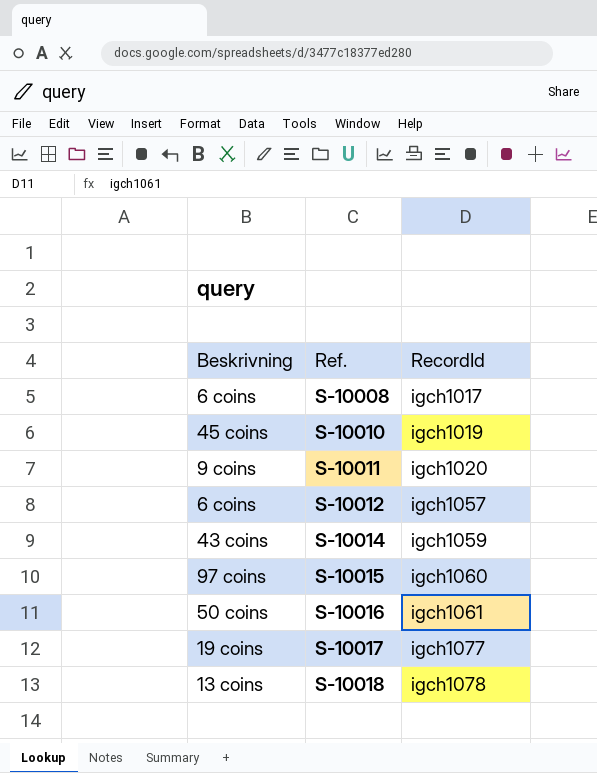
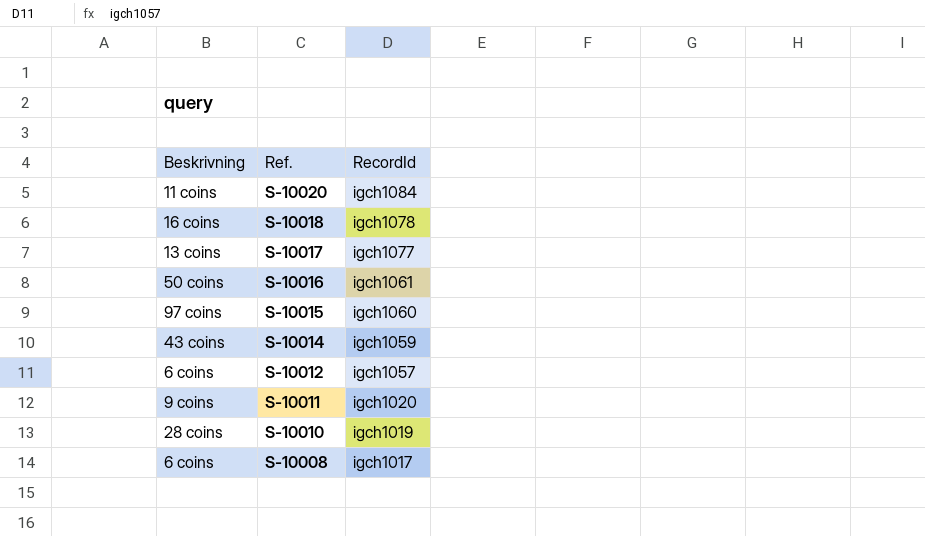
row order: Ref. ascending -> Ref. descending
row S-10020: none -> 11 coins | igch1084
S-10018 | Beskrivning: 13 coins -> 16 coins
S-10017 | Beskrivning: 19 coins -> 13 coins
S-10010 | Beskrivning: 45 coins -> 28 coins

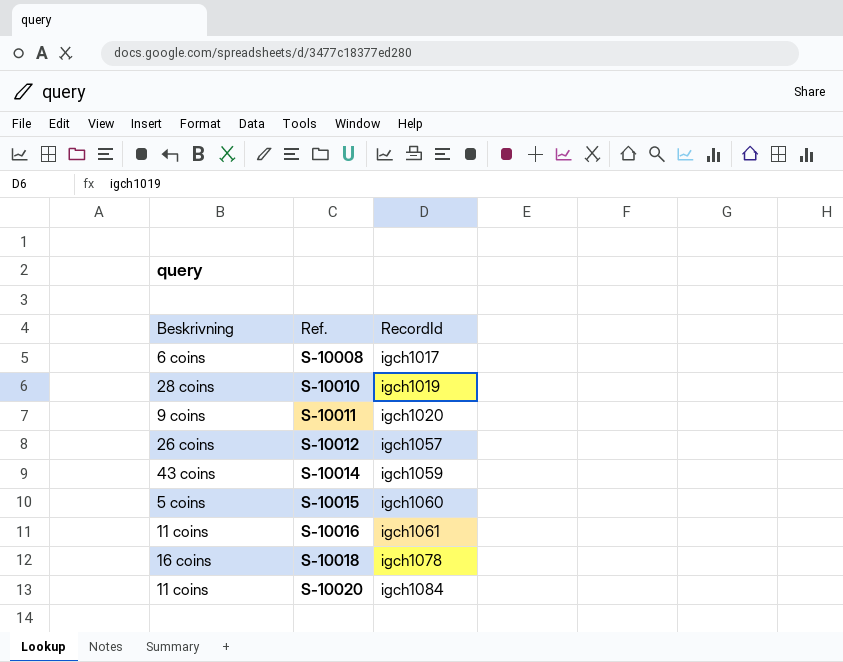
row order: Ref. descending -> Ref. ascending
row S-10017: 13 coins | igch1077 -> none
S-10012 | Beskrivning: 6 coins -> 26 coins
S-10015 | Beskrivning: 97 coins -> 5 coins
S-10016 | Beskrivning: 50 coins -> 11 coins

